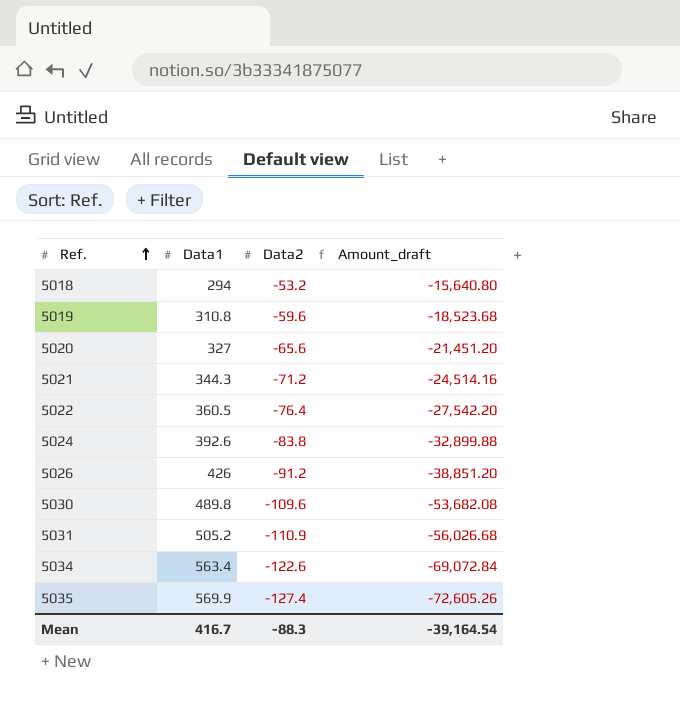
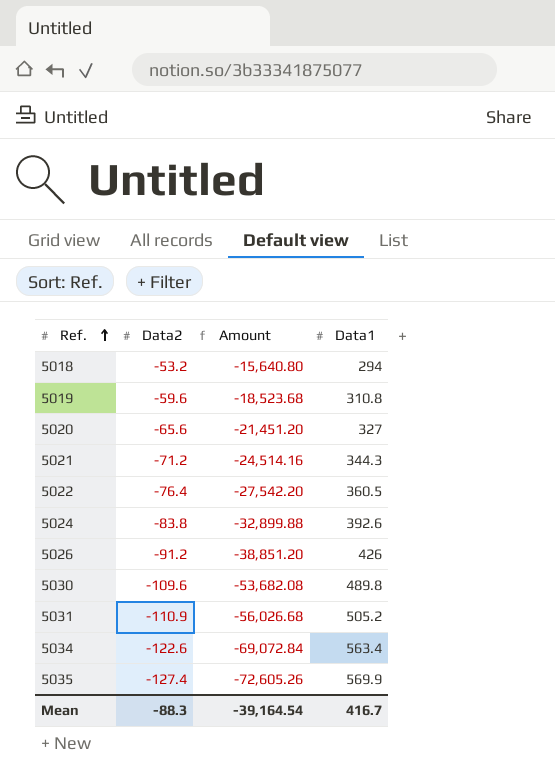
column name: Amount_draft -> Amount
column Data1 | position: 2 -> 4

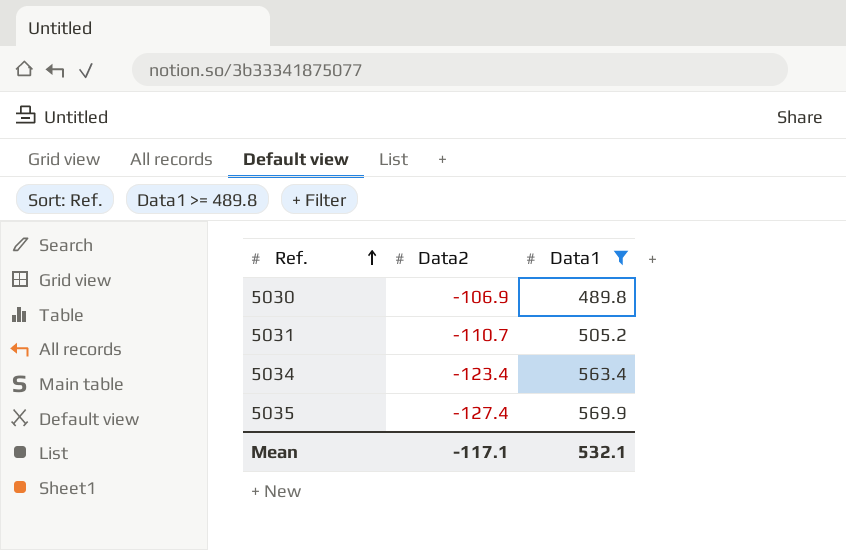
filter: none -> Data1 >= 489.8
column Amount | formula: [Data2] * [Data1] -> none
5030 | Data2: -109.6 -> -106.9
5031 | Data2: -110.9 -> -110.7
5034 | Data2: -122.6 -> -123.4
Mean | Data2: -88.3 -> -117.1
Mean | Data1: 416.7 -> 532.1

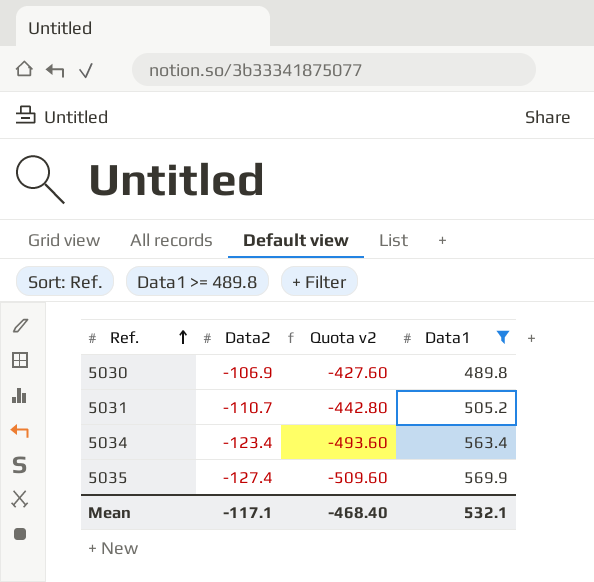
column Quota v2 | formula: none -> [Data2] * 4

